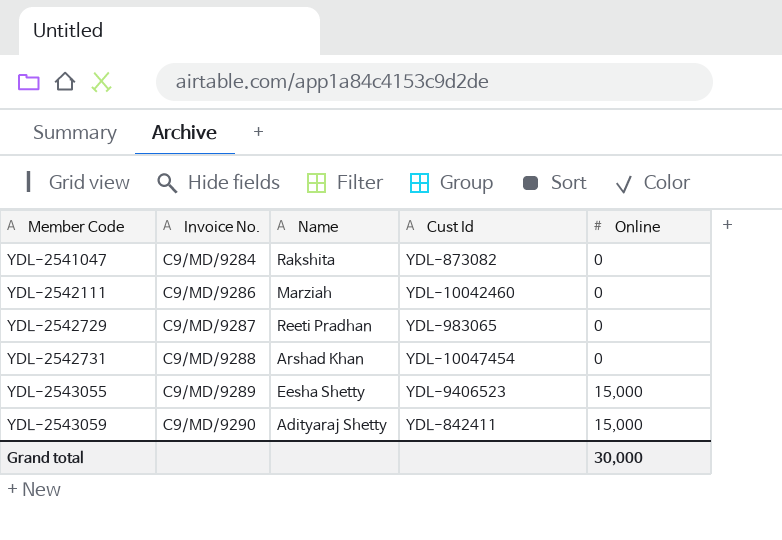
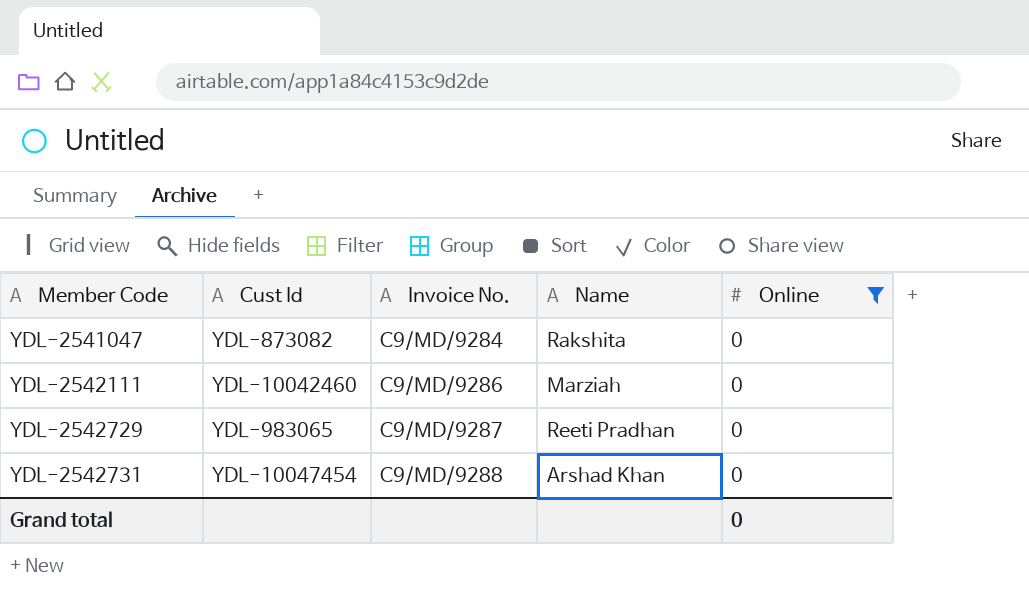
filter: none -> Online = 0
column Cust Id | position: 4 -> 2
Grand total | Online: 30,000 -> 0

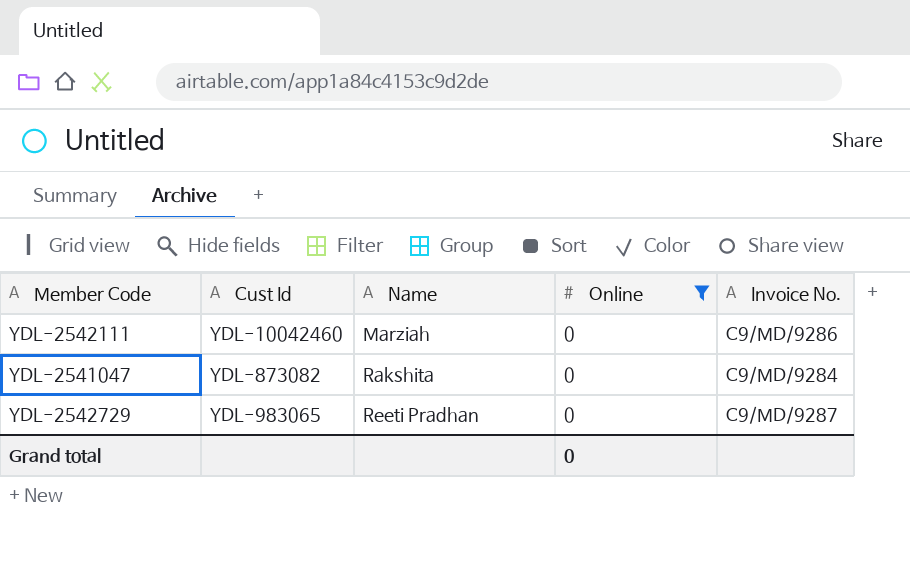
row order: Member Code ascending -> Name ascending
column Invoice No. | position: 3 -> 5
row YDL-2542731: YDL-10047454 | C9/MD/9288 | Arshad Khan | 0 -> none

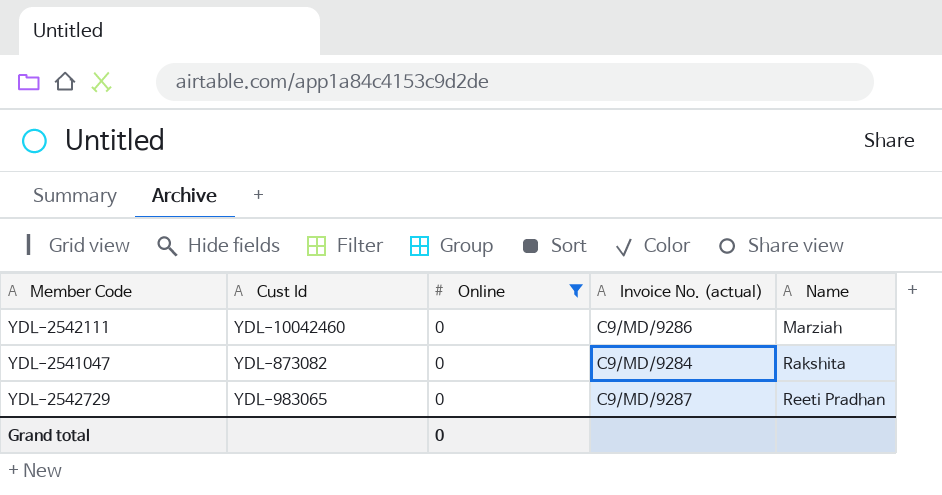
column name: Invoice No. -> Invoice No. (actual)
column Name | position: 3 -> 5

